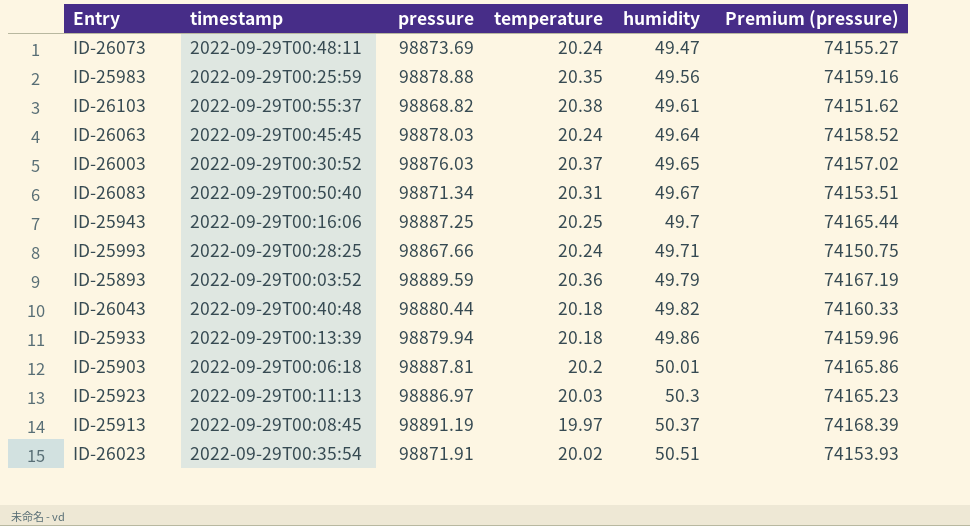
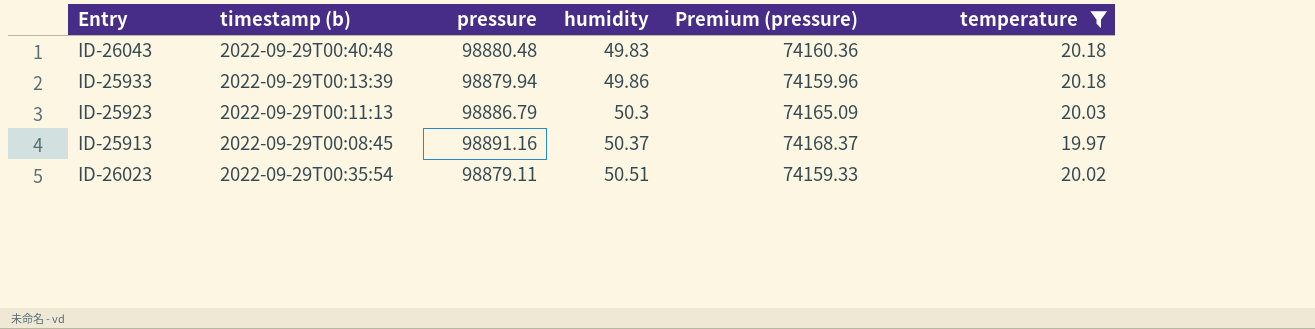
filter: none -> temperature <= 20.18
column name: timestamp -> timestamp (b)
column temperature | position: 4 -> 6
ID-26043 | pressure: 98880.44 -> 98880.48
ID-26043 | humidity: 49.82 -> 49.83
ID-26043 | Premium (pressure): 74160.33 -> 74160.36
ID-25923 | pressure: 98886.97 -> 98886.79
ID-25923 | Premium (pressure): 74165.23 -> 74165.09
ID-25913 | pressure: 98891.19 -> 98891.16
ID-25913 | Premium (pressure): 74168.39 -> 74168.37
ID-26023 | pressure: 98871.91 -> 98879.11
ID-26023 | Premium (pressure): 74153.93 -> 74159.33

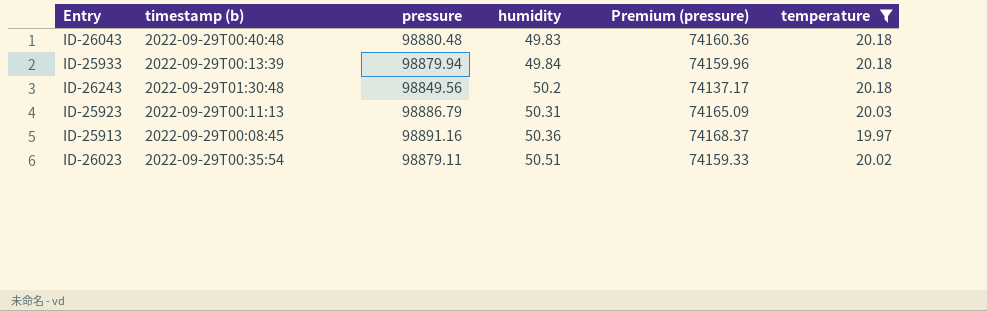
ID-25933 | humidity: 49.86 -> 49.84
row ID-26243: none -> 2022-09-29T01:30:48 | 98849.56 | 50.2 | 74137.17 | 20.18
ID-25923 | humidity: 50.3 -> 50.31
ID-25913 | humidity: 50.37 -> 50.36

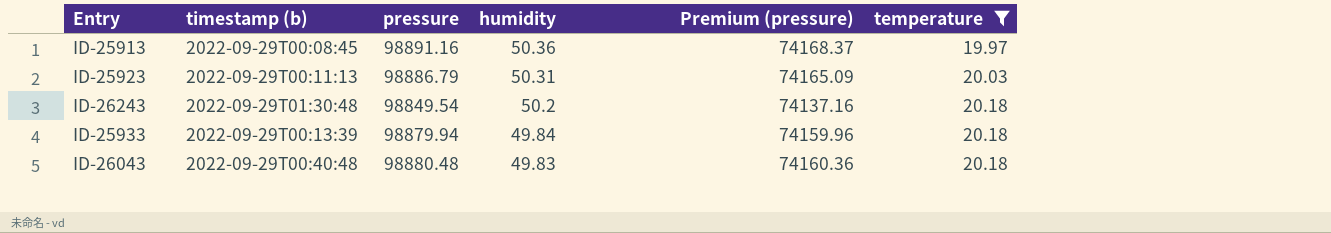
row order: humidity ascending -> humidity descending
row ID-26023: 2022-09-29T00:35:54 | 98879.11 | 50.51 | 74159.33 | 20.02 -> none
ID-26243 | pressure: 98849.56 -> 98849.54
ID-26243 | Premium (pressure): 74137.17 -> 74137.16

